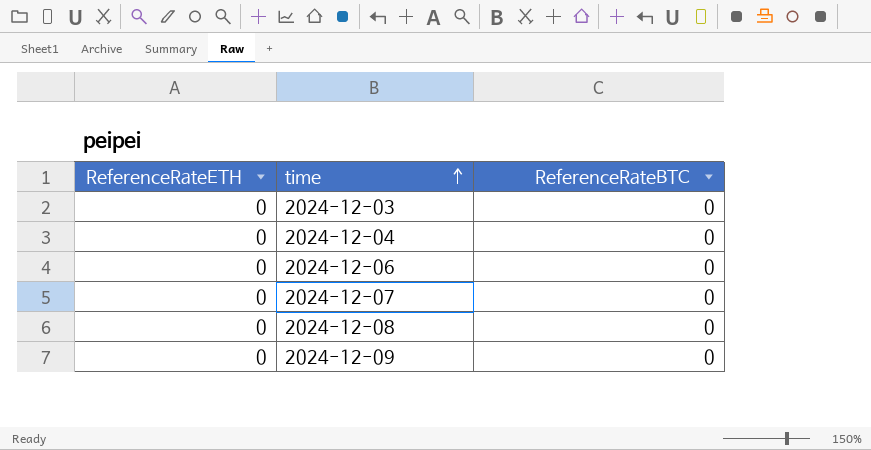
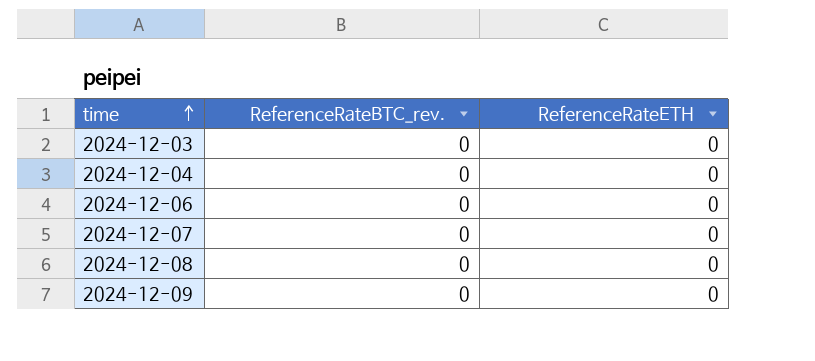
column name: ReferenceRateBTC -> ReferenceRateBTC_rev.
column ReferenceRateETH | position: 1 -> 3

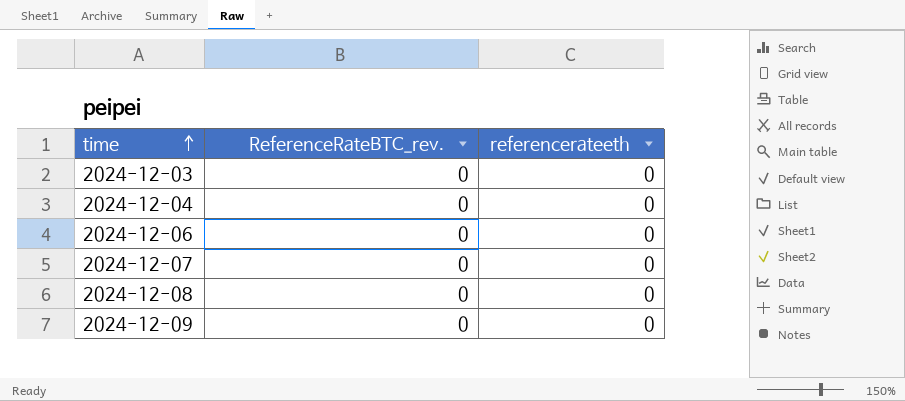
column name: ReferenceRateETH -> referencerateeth

